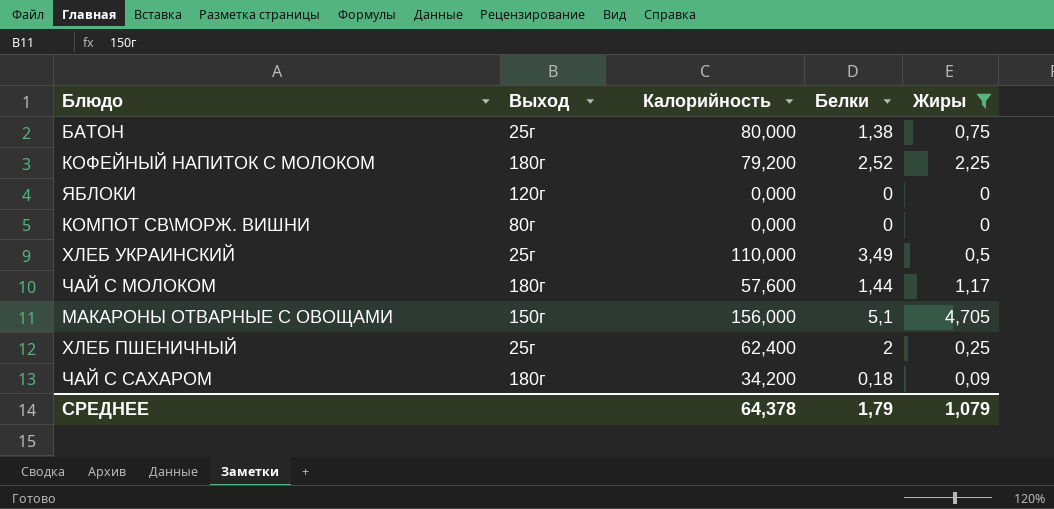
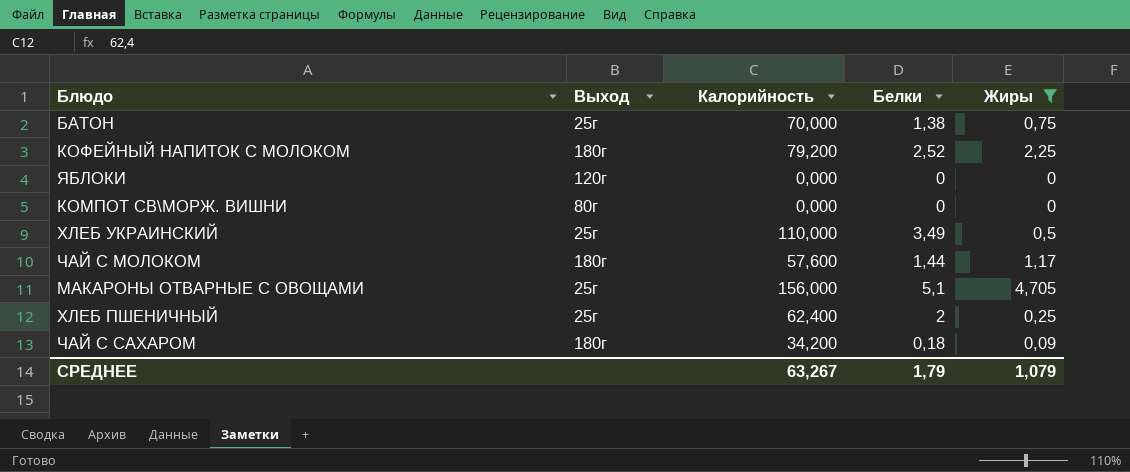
БАТОН | Калорийность: 80,000 -> 70,000
МАКАРОНЫ ОТВАРНЫЕ С ОВОЩАМИ | Выход: 150г -> 25г
СРЕДНЕЕ | Калорийность: 64,378 -> 63,267

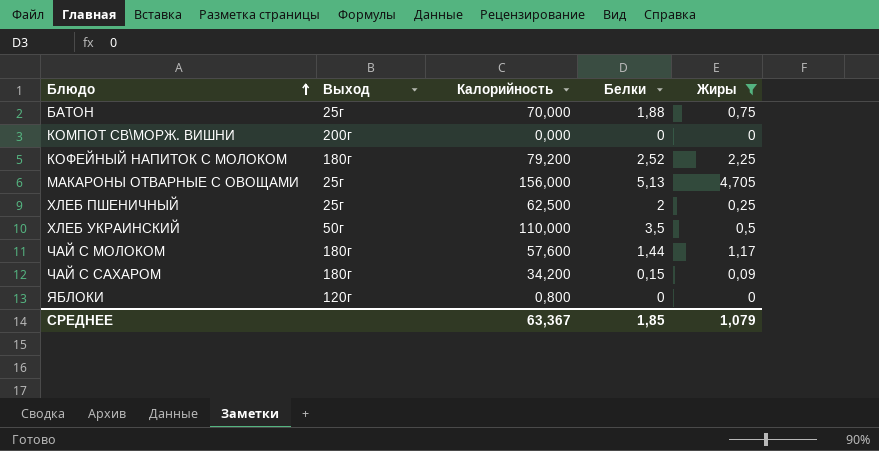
row order: none -> Блюдо ascending
БАТОН | Белки: 1,38 -> 1,88
КОМПОТ СВ\МОРЖ. ВИШНИ | Выход: 80г -> 200г
МАКАРОНЫ ОТВАРНЫЕ С ОВОЩАМИ | Белки: 5,1 -> 5,13
ХЛЕБ ПШЕНИЧНЫЙ | Калорийность: 62,400 -> 62,500
ХЛЕБ УКРАИНСКИЙ | Выход: 25г -> 50г
ХЛЕБ УКРАИНСКИЙ | Белки: 3,49 -> 3,5
ЧАЙ С САХАРОМ | Белки: 0,18 -> 0,15
ЯБЛОКИ | Калорийность: 0,000 -> 0,800
СРЕДНЕЕ | Калорийность: 63,267 -> 63,367
СРЕДНЕЕ | Белки: 1,79 -> 1,85

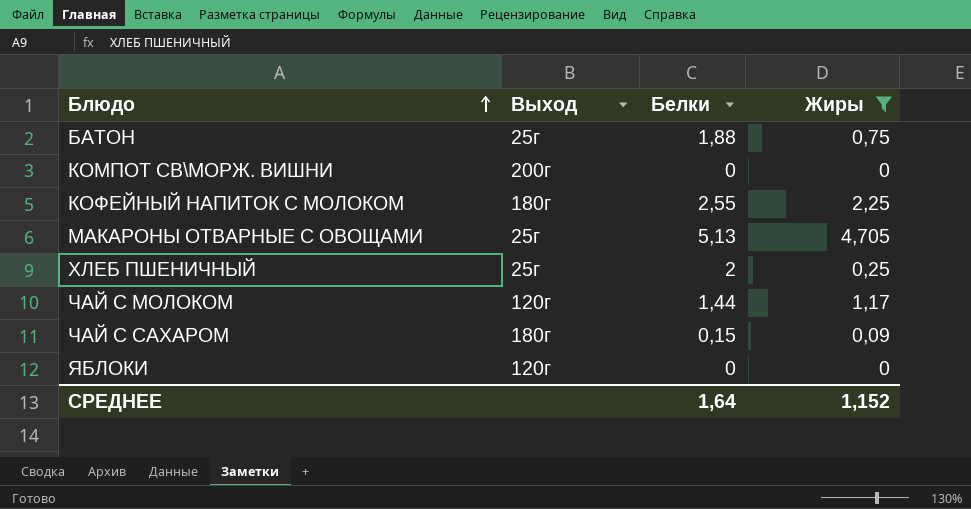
column Калорийность | position: 3 -> none
row ХЛЕБ УКРАИНСКИЙ: 50г | 110,000 | 3,5 | 0,5 -> none
КОФЕЙНЫЙ НАПИТОК С МОЛОКОМ | Белки: 2,52 -> 2,55
ЧАЙ С МОЛОКОМ | Выход: 180г -> 120г
СРЕДНЕЕ | Белки: 1,85 -> 1,64
СРЕДНЕЕ | Жиры: 1,079 -> 1,152

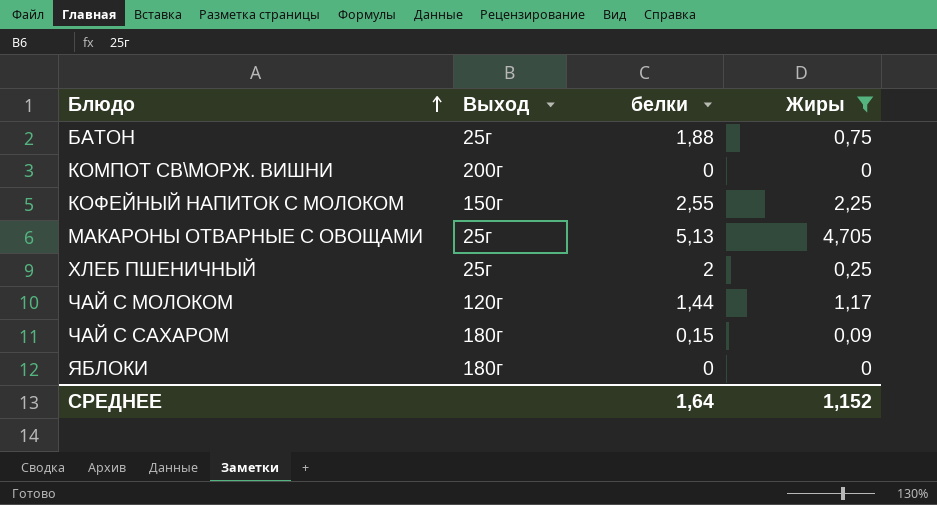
column name: Белки -> белки
КОФЕЙНЫЙ НАПИТОК С МОЛОКОМ | Выход: 180г -> 150г
ЯБЛОКИ | Выход: 120г -> 180г

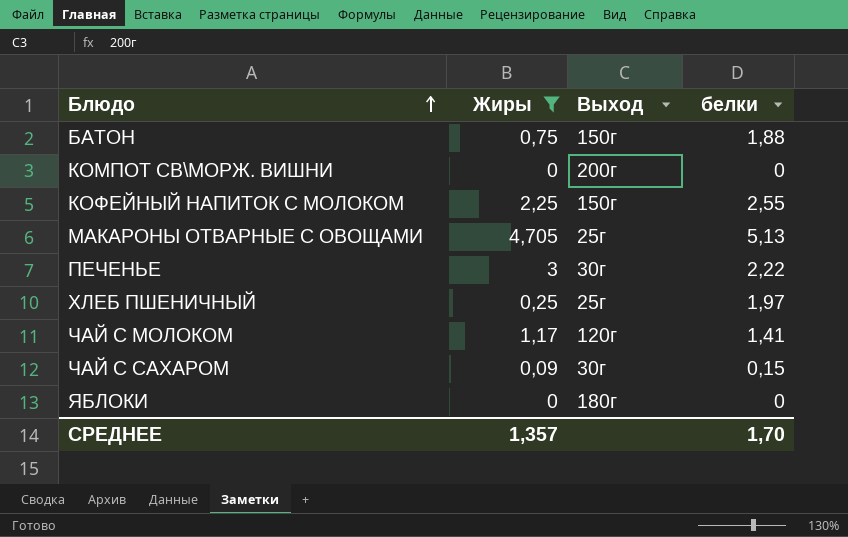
column Жиры | position: 4 -> 2
БАТОН | Выход: 25г -> 150г
row ПЕЧЕНЬЕ: none -> 3 | 30г | 2,22
ХЛЕБ ПШЕНИЧНЫЙ | белки: 2 -> 1,97
ЧАЙ С МОЛОКОМ | белки: 1,44 -> 1,41
ЧАЙ С САХАРОМ | Выход: 180г -> 30г
СРЕДНЕЕ | Жиры: 1,152 -> 1,357
СРЕДНЕЕ | белки: 1,64 -> 1,70

